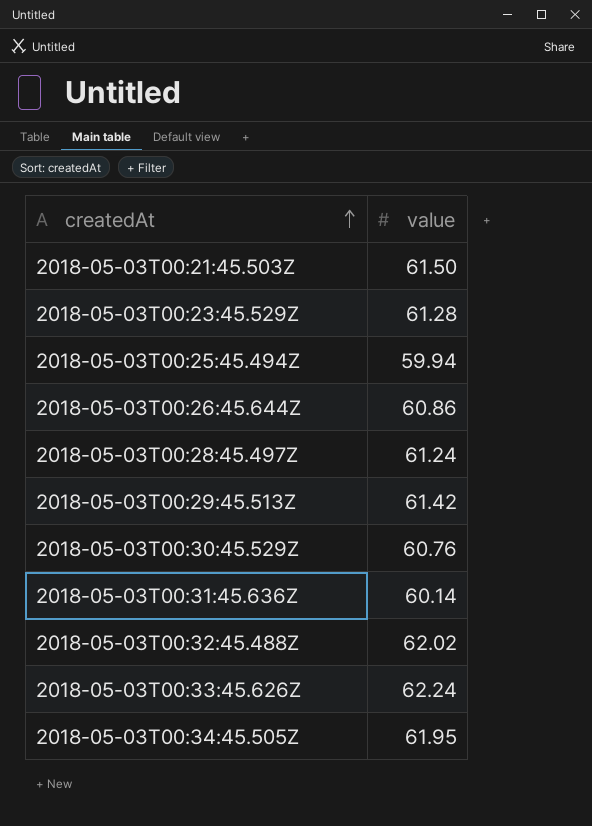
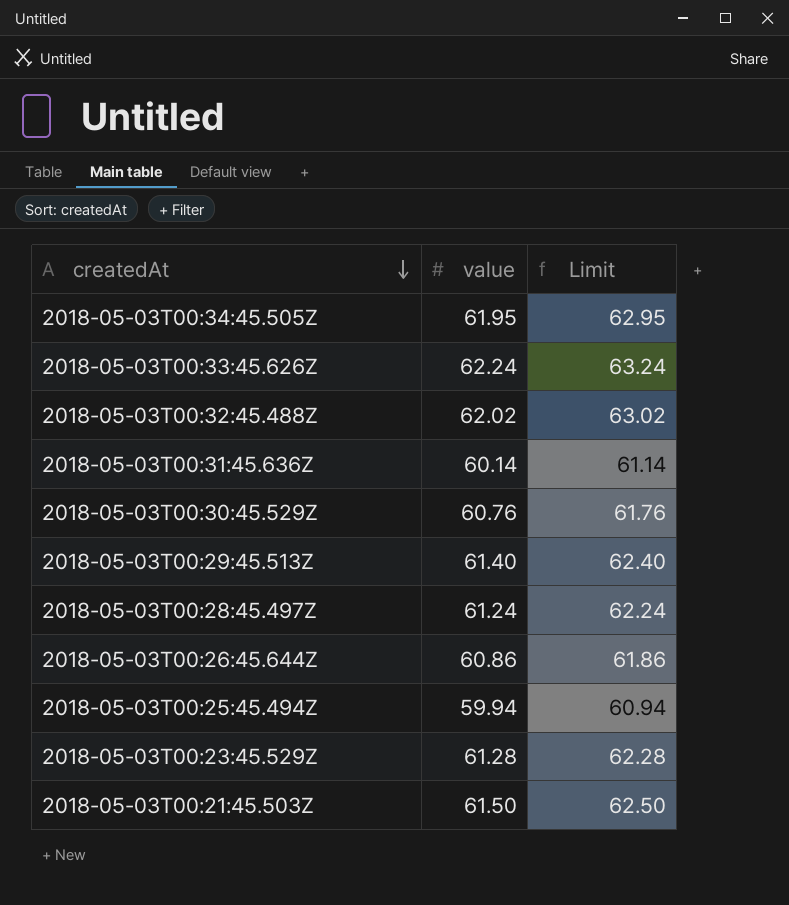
row order: createdAt ascending -> createdAt descending
column Limit | formula: none -> [value] + 1
2018-05-03T00:29:45.513Z | value: 61.42 -> 61.40

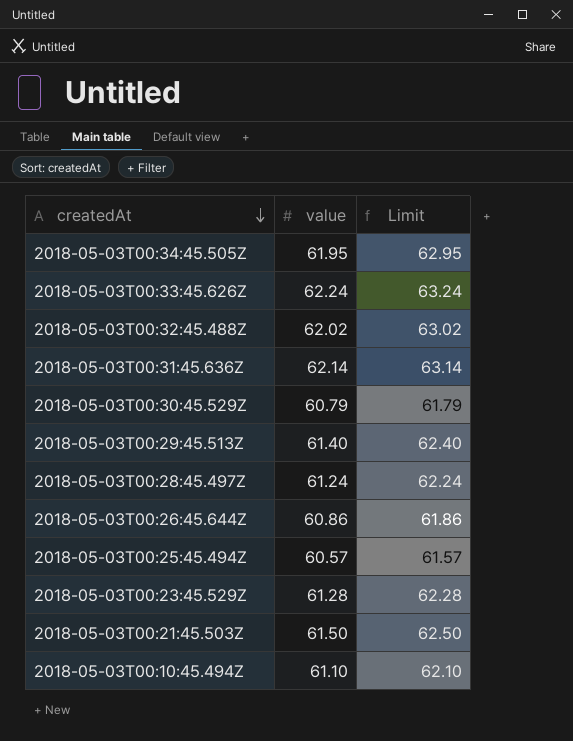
2018-05-03T00:31:45.636Z | value: 60.14 -> 62.14
2018-05-03T00:31:45.636Z | Limit: 61.14 -> 63.14
2018-05-03T00:30:45.529Z | value: 60.76 -> 60.79
2018-05-03T00:30:45.529Z | Limit: 61.76 -> 61.79
2018-05-03T00:25:45.494Z | value: 59.94 -> 60.57
2018-05-03T00:25:45.494Z | Limit: 60.94 -> 61.57
row 2018-05-03T00:10:45.494Z: none -> 61.10 | 62.10

